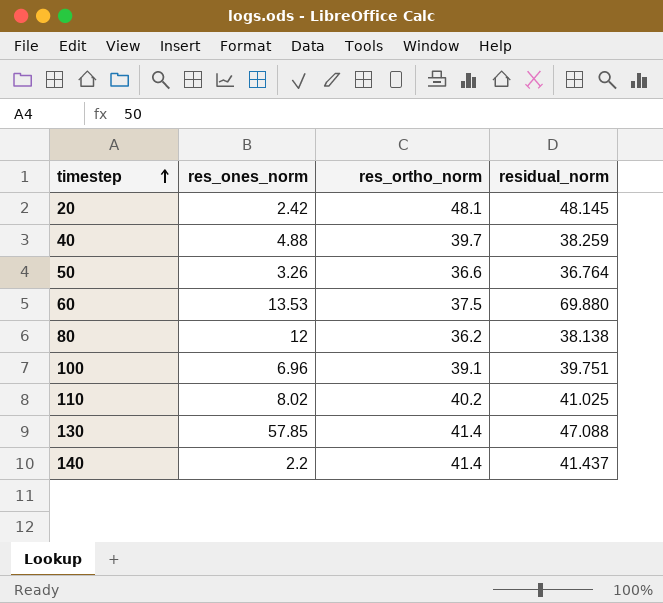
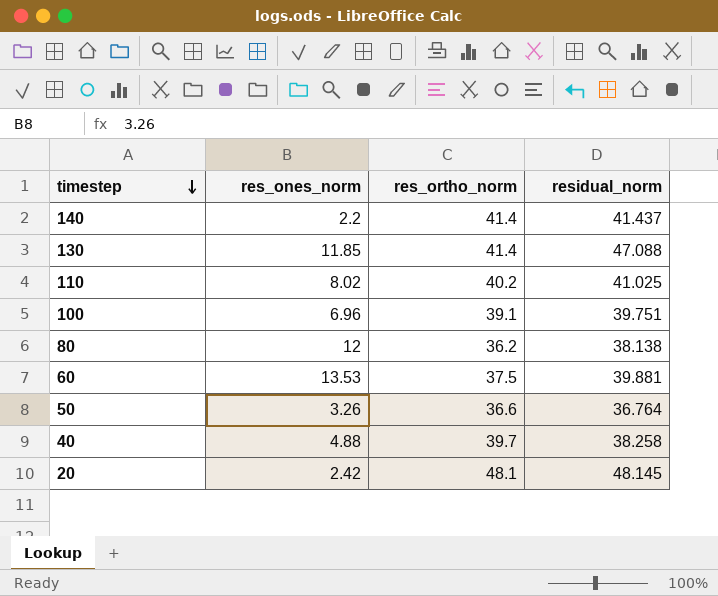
row order: timestep ascending -> timestep descending
130 | res_ones_norm: 57.85 -> 11.85
60 | residual_norm: 69.880 -> 39.881
40 | residual_norm: 38.259 -> 38.258

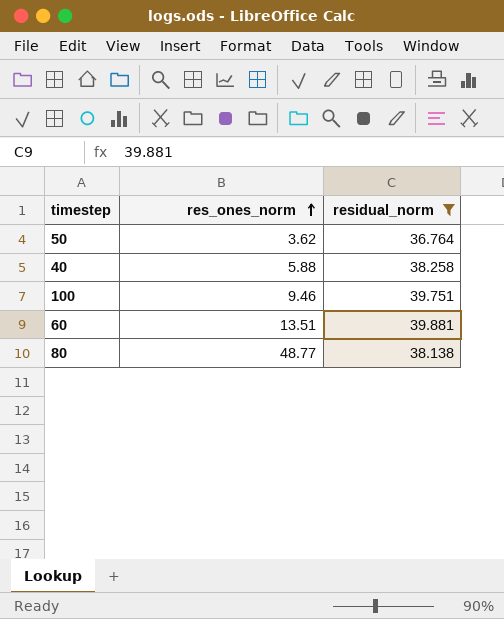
filter: none -> residual_norm <= 39.881
row order: timestep descending -> res_ones_norm ascending
column res_ortho_norm | position: 3 -> none
50 | res_ones_norm: 3.26 -> 3.62
40 | res_ones_norm: 4.88 -> 5.88
100 | res_ones_norm: 6.96 -> 9.46
60 | res_ones_norm: 13.53 -> 13.51
80 | res_ones_norm: 12 -> 48.77

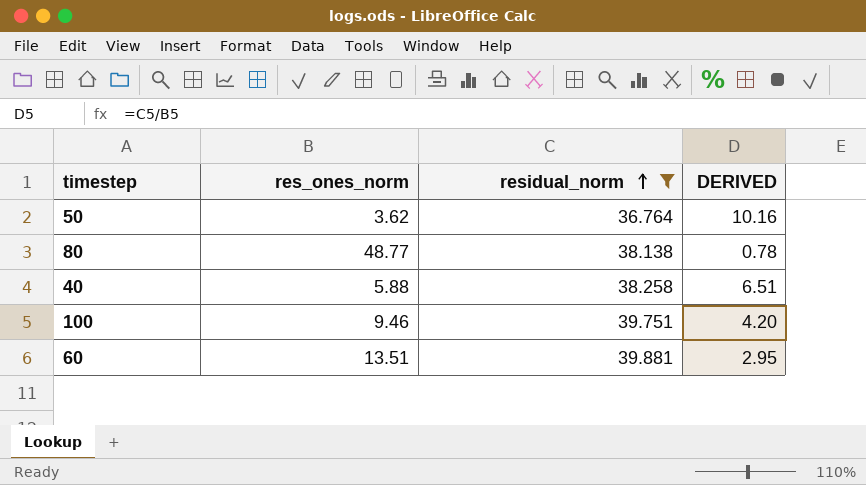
row order: res_ones_norm ascending -> residual_norm ascending
column DERIVED | formula: none -> [residual_norm] / [res_ones_norm]

